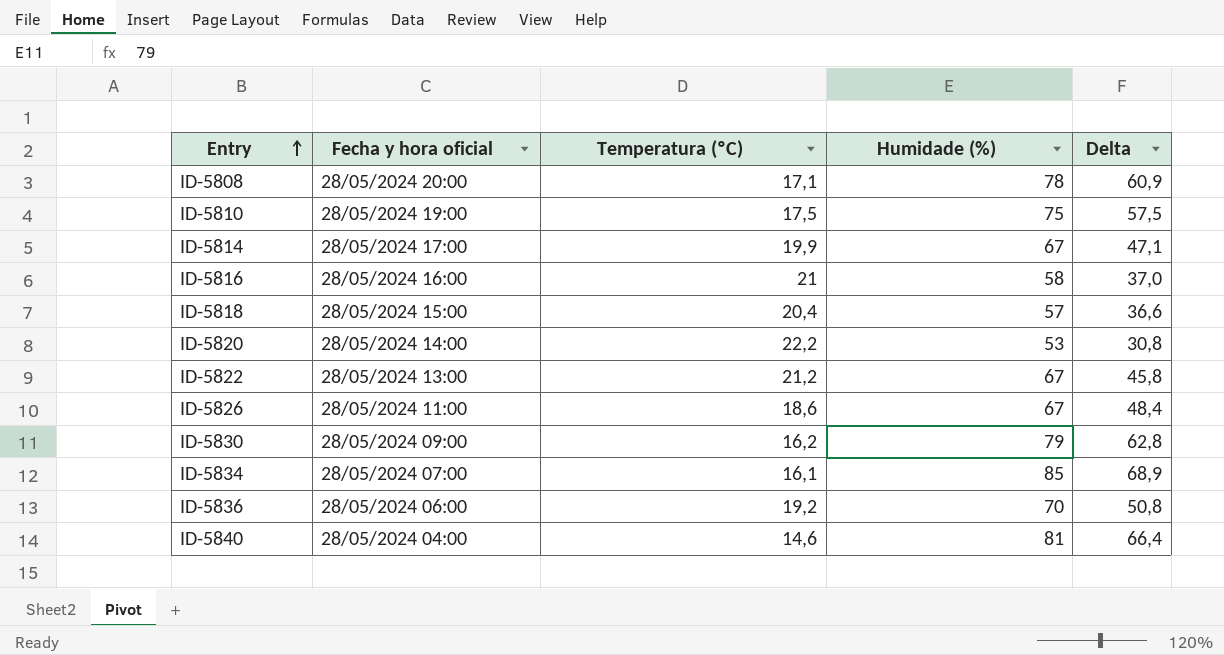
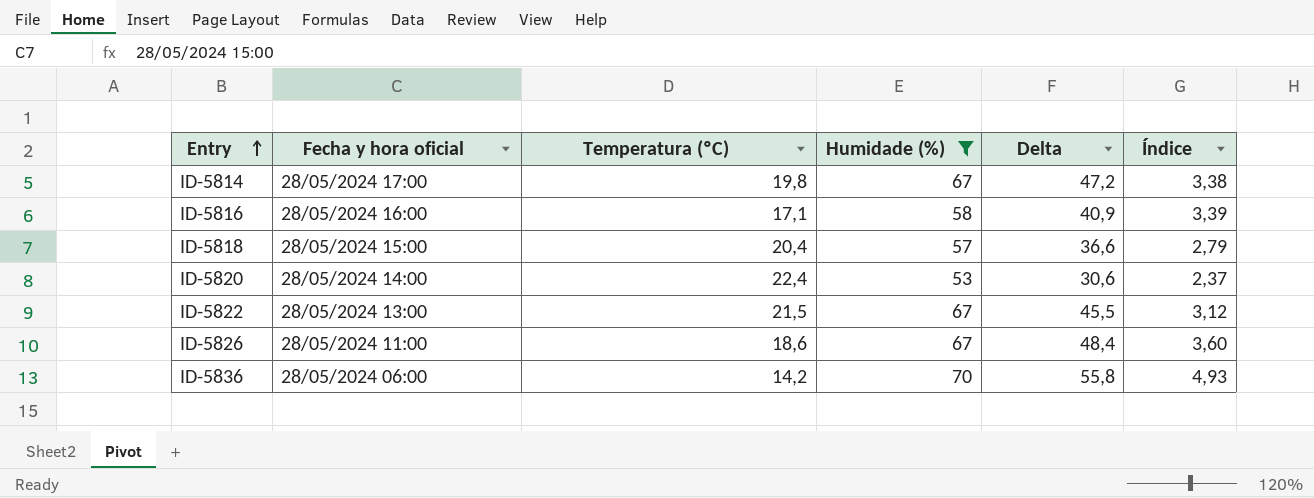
filter: none -> Humidade (%) <= 70
column Índice | formula: none -> [Humidade (%)] / [Temperatura (ºC)]
ID-5814 | Temperatura (ºC): 19,9 -> 19,8
ID-5814 | Delta: 47,1 -> 47,2
ID-5816 | Temperatura (ºC): 21 -> 17,1
ID-5816 | Delta: 37,0 -> 40,9
ID-5820 | Temperatura (ºC): 22,2 -> 22,4
ID-5820 | Delta: 30,8 -> 30,6
ID-5822 | Temperatura (ºC): 21,2 -> 21,5
ID-5822 | Delta: 45,8 -> 45,5
ID-5836 | Temperatura (ºC): 19,2 -> 14,2
ID-5836 | Delta: 50,8 -> 55,8

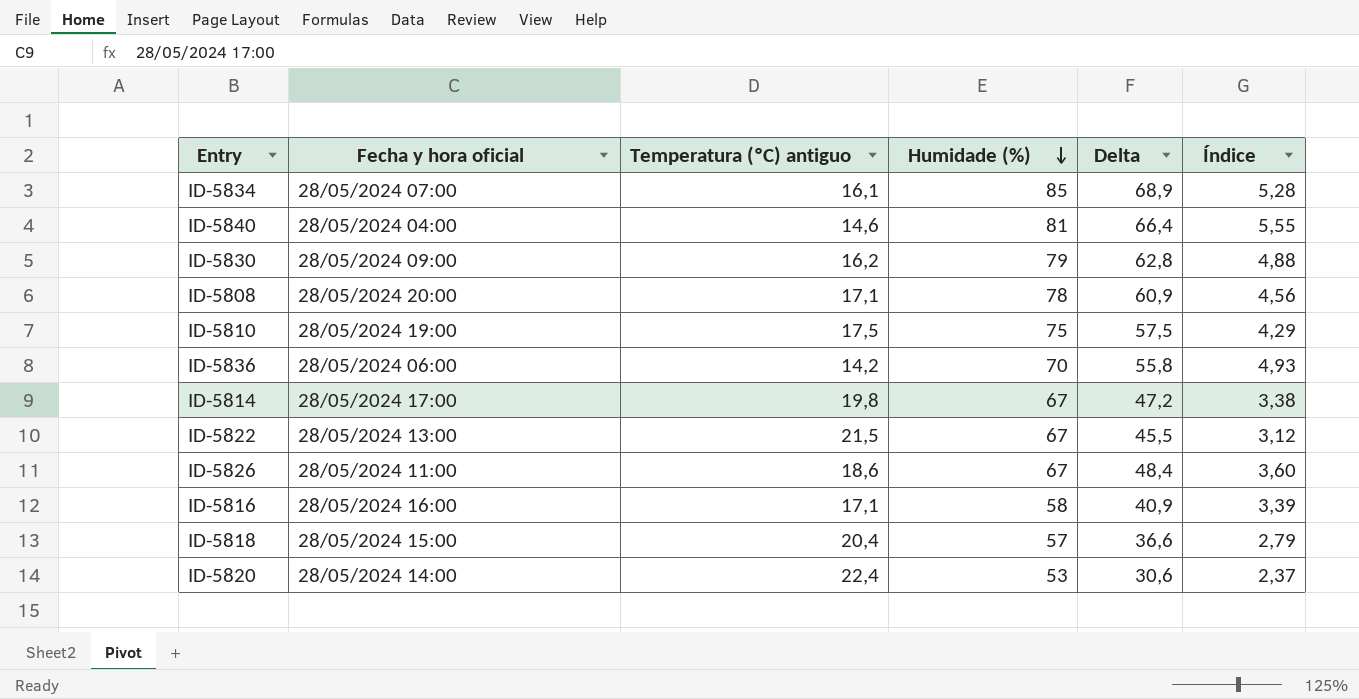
filter: Humidade (%) <= 70 -> none
row order: Entry ascending -> Humidade (%) descending
column name: Temperatura (ºC) -> Temperatura (ºC) antiguo

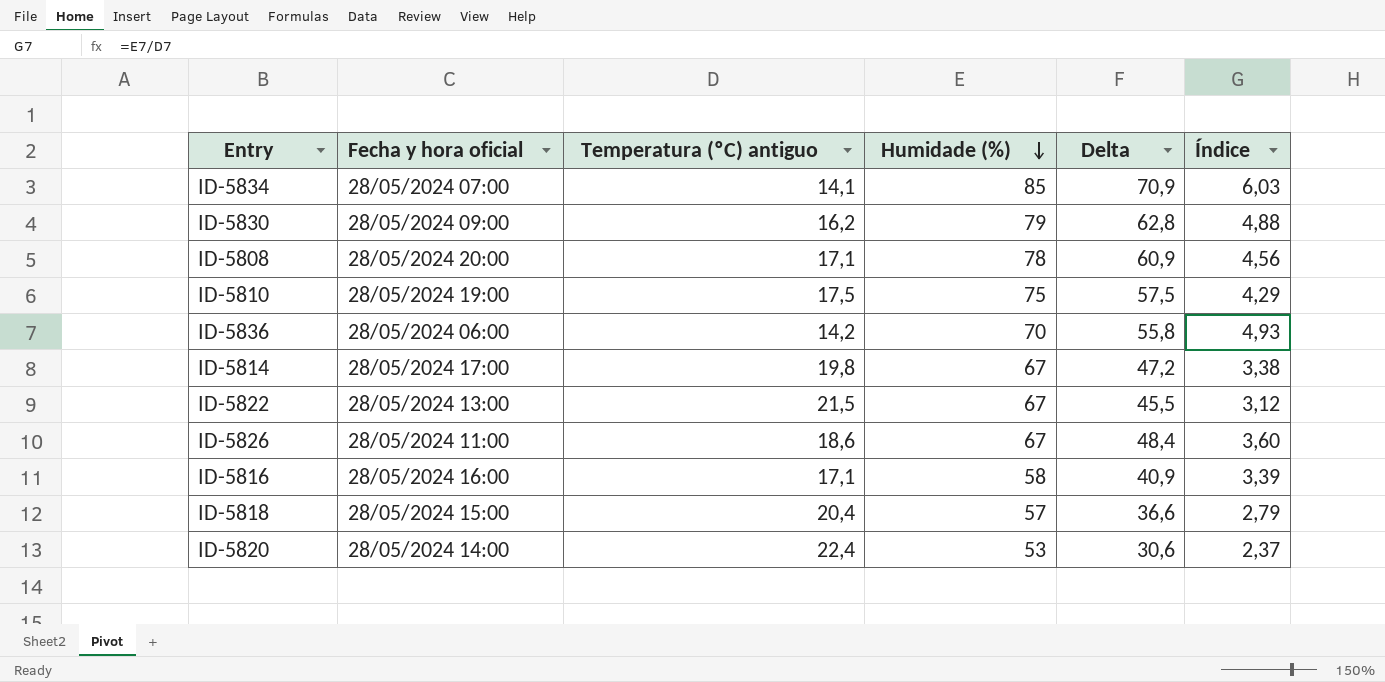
row ID-5840: 28/05/2024 04:00 | 14,6 | 81 | 66,4 | 5,55 -> none
ID-5834 | Temperatura (ºC) antiguo: 16,1 -> 14,1
ID-5834 | Delta: 68,9 -> 70,9
ID-5834 | Índice: 5,28 -> 6,03

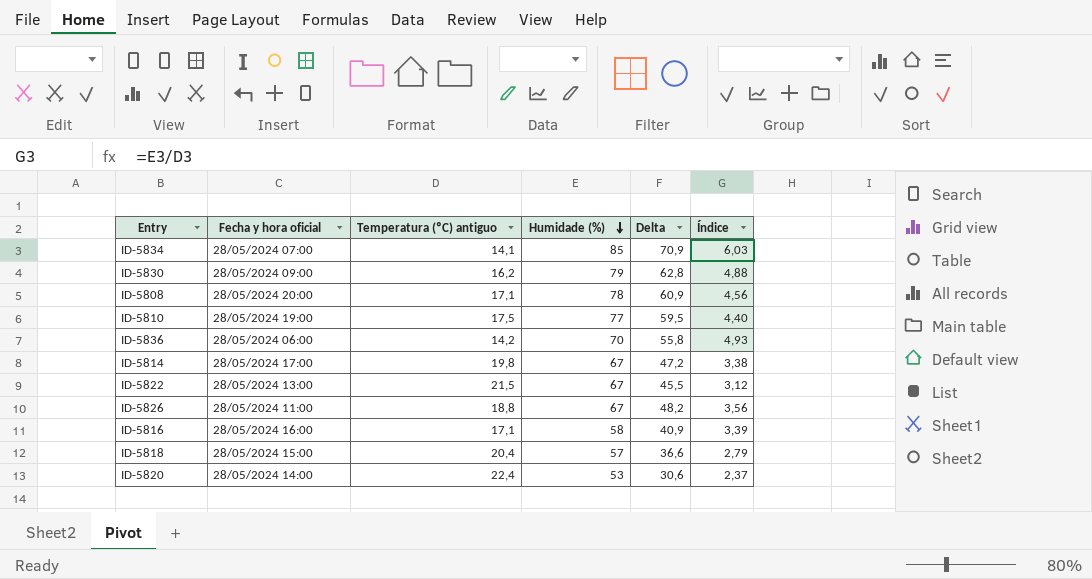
ID-5810 | Humidade (%): 75 -> 77
ID-5810 | Delta: 57,5 -> 59,5
ID-5810 | Índice: 4,29 -> 4,40
ID-5826 | Temperatura (ºC) antiguo: 18,6 -> 18,8
ID-5826 | Delta: 48,4 -> 48,2
ID-5826 | Índice: 3,60 -> 3,56

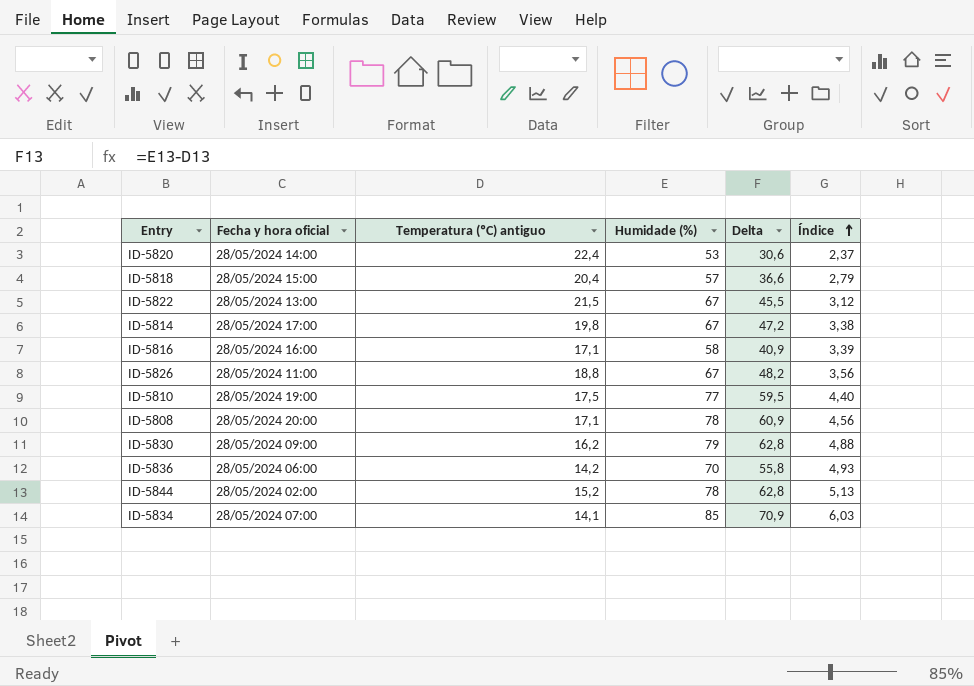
row order: Humidade (%) descending -> Índice ascending
row ID-5844: none -> 28/05/2024 02:00 | 15,2 | 78 | 62,8 | 5,13

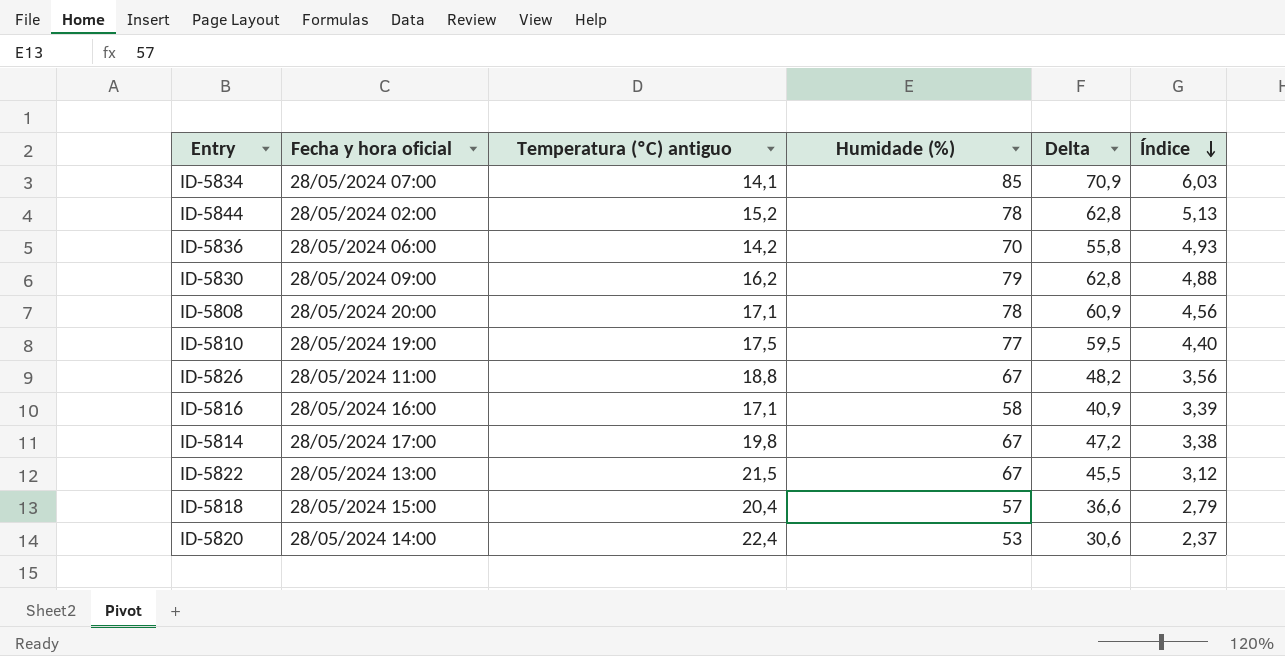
row order: Índice ascending -> Índice descending

